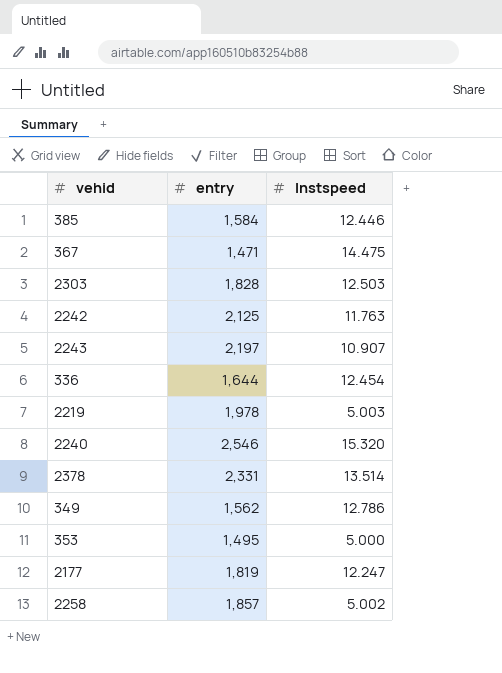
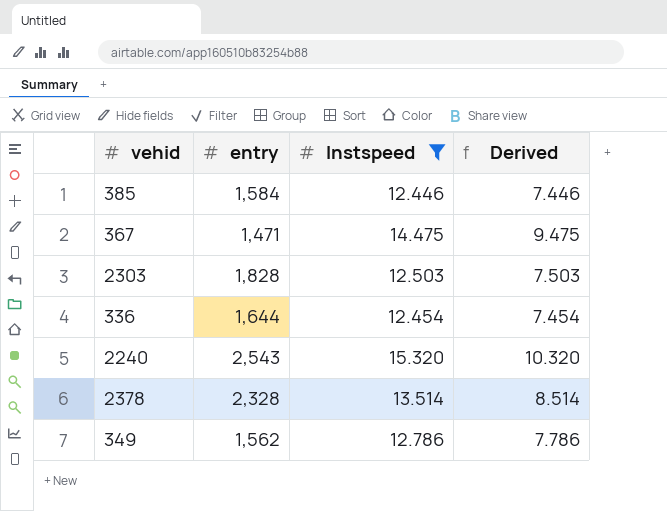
filter: none -> Instspeed >= 12.446
column Derived | formula: none -> [Instspeed] - 5
2240 | entry: 2,546 -> 2,543
2378 | entry: 2,331 -> 2,328

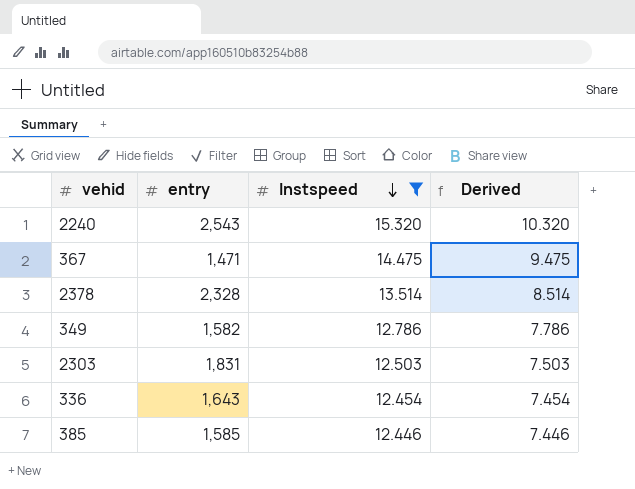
row order: none -> Instspeed descending
349 | entry: 1,562 -> 1,582
2303 | entry: 1,828 -> 1,831
336 | entry: 1,644 -> 1,643
385 | entry: 1,584 -> 1,585

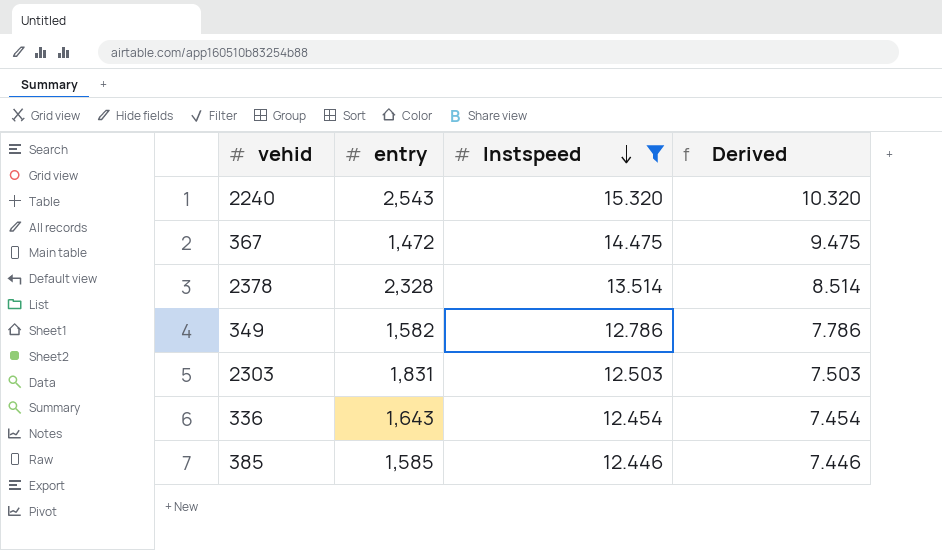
367 | entry: 1,471 -> 1,472

